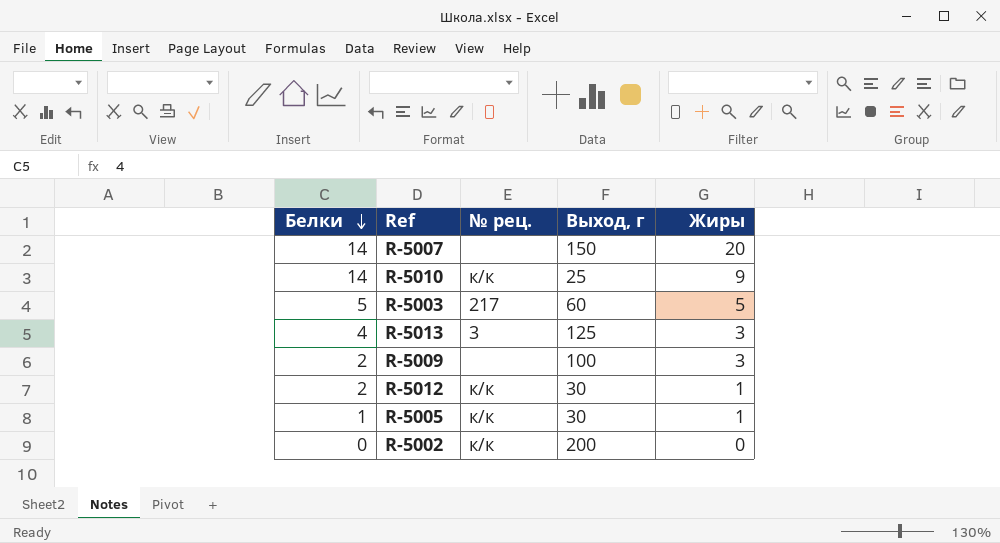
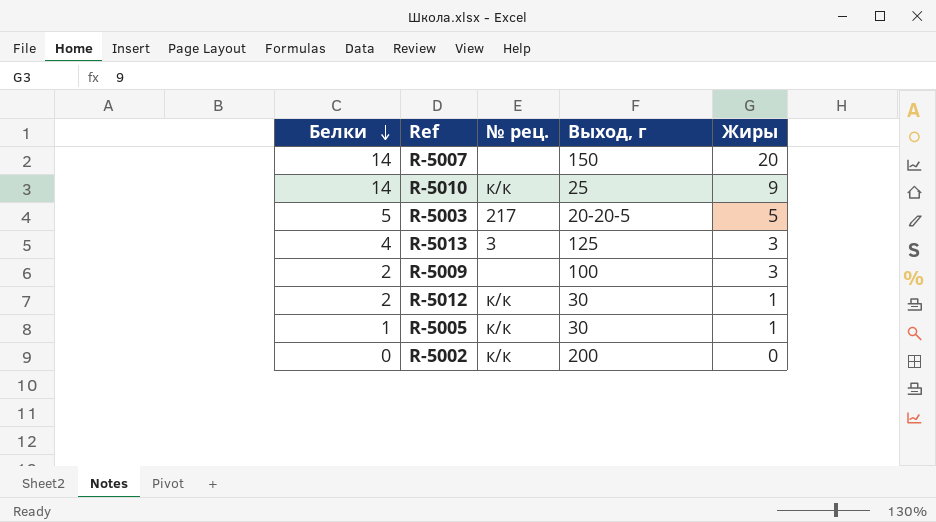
R-5003 | Выход, г: 60 -> 20-20-5

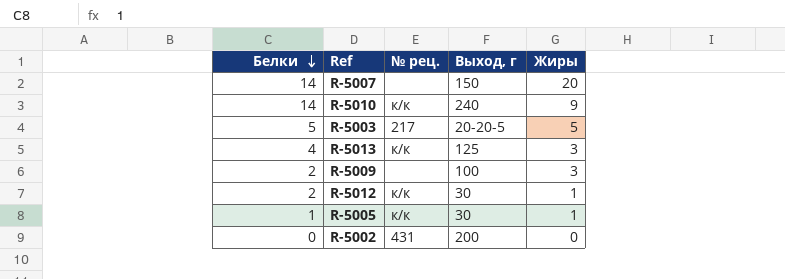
R-5010 | Выход, г: 25 -> 240
R-5013 | № рец.: 3 -> к/к
R-5002 | № рец.: к/к -> 431

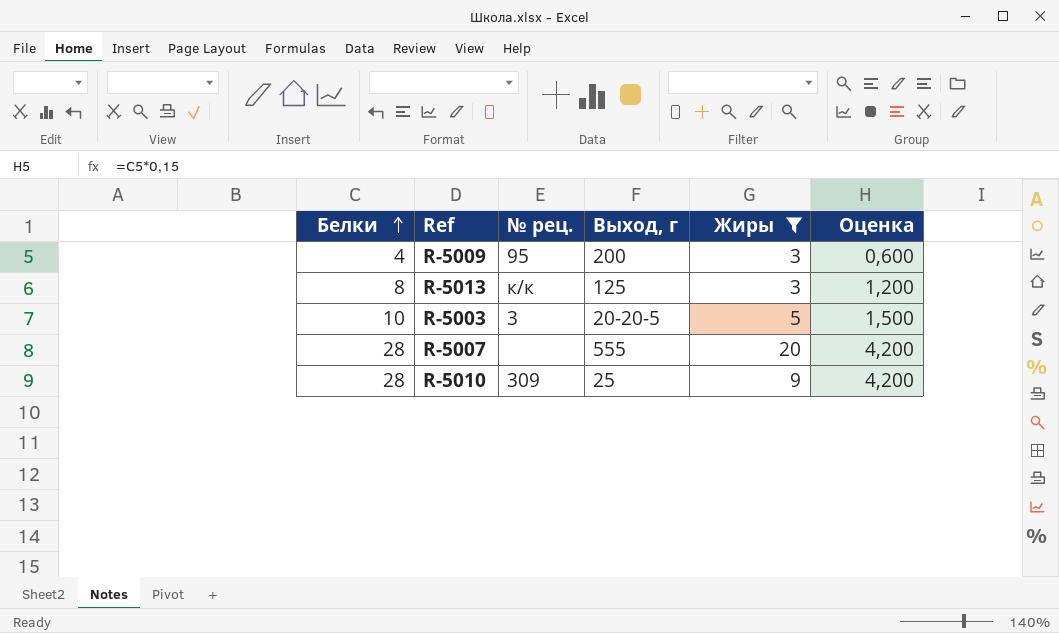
filter: none -> Жиры >= 3
row order: Белки descending -> Белки ascending
column Оценка | formula: none -> [Белки] * 0,15
R-5009 | Белки: 2 -> 4
R-5009 | № рец.: none -> 95
R-5009 | Выход, г: 100 -> 200
R-5013 | Белки: 4 -> 8
R-5003 | Белки: 5 -> 10
R-5003 | № рец.: 217 -> 3
R-5007 | Белки: 14 -> 28
R-5007 | Выход, г: 150 -> 555
R-5010 | Белки: 14 -> 28
R-5010 | № рец.: к/к -> 309
R-5010 | Выход, г: 240 -> 25

